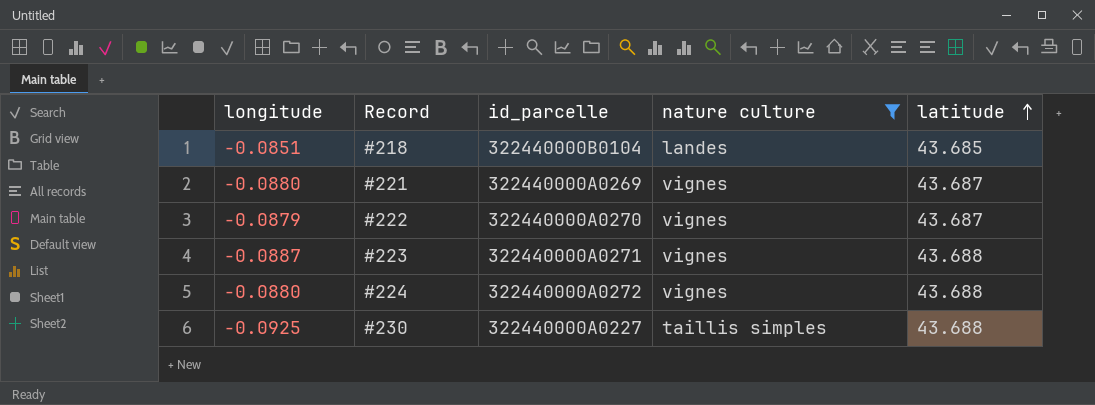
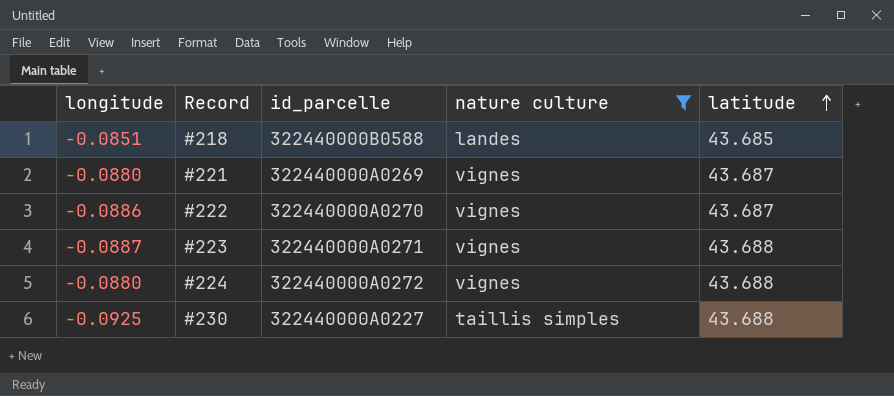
#218 | id_parcelle: 322440000B0104 -> 322440000B0588
#222 | longitude: -0.0879 -> -0.0886

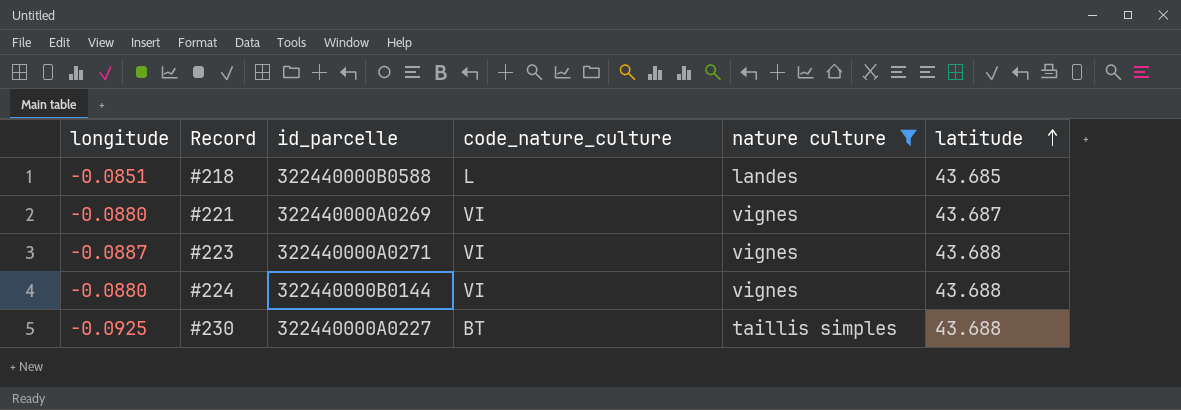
column code_nature_culture | position: none -> 4
row #222: -0.0886 | 322440000A0270 | vignes | 43.687 -> none
#224 | id_parcelle: 322440000A0272 -> 322440000B0144

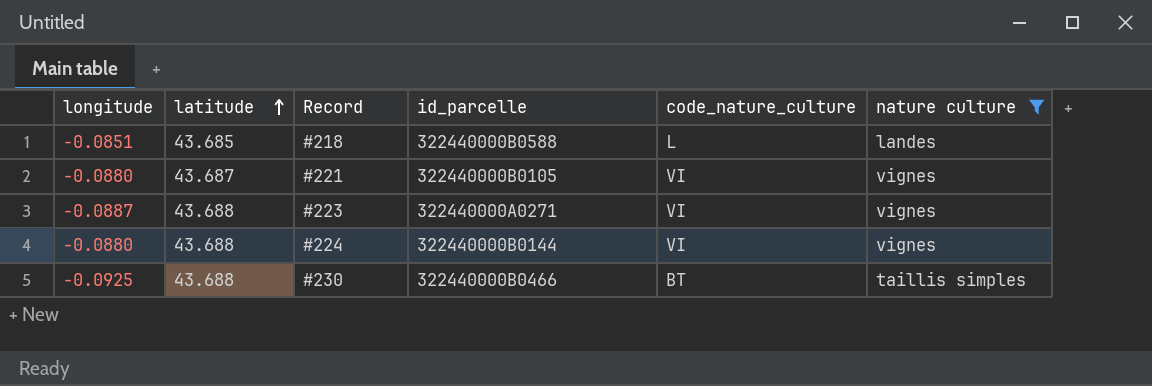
column latitude | position: 6 -> 2
#221 | id_parcelle: 322440000A0269 -> 322440000B0105
#230 | id_parcelle: 322440000A0227 -> 322440000B0466

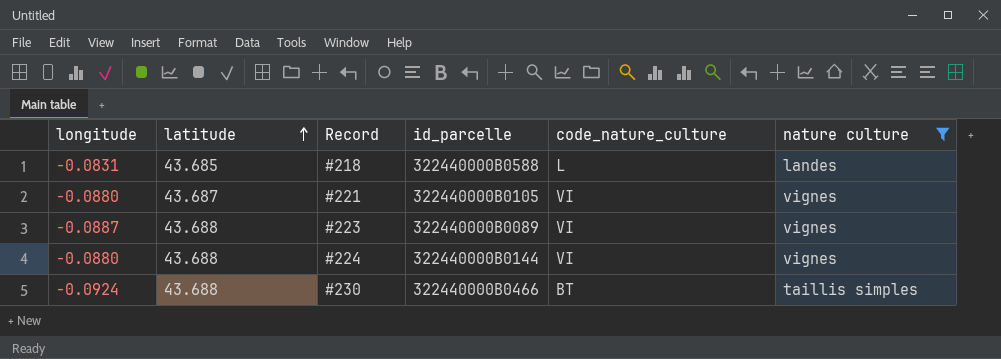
#218 | longitude: -0.0851 -> -0.0831
#223 | id_parcelle: 322440000A0271 -> 322440000B0089
#230 | longitude: -0.0925 -> -0.0924

